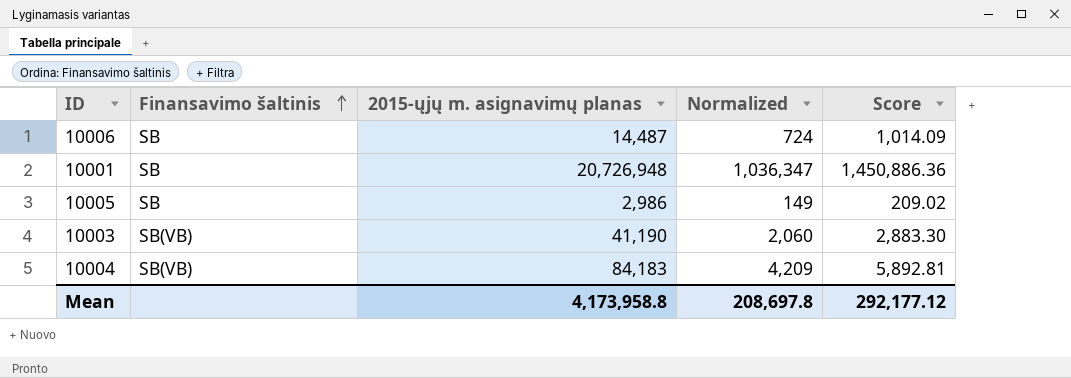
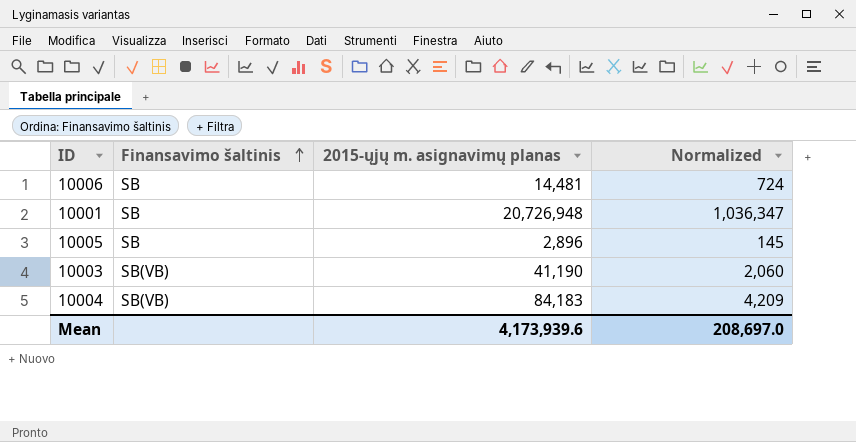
column Score | formula: [2015-ųjų m. asignavimų planas] * 0.07 -> none
10006 | 2015-ųjų m. asignavimų planas: 14,487 -> 14,481
10005 | 2015-ųjų m. asignavimų planas: 2,986 -> 2,896
10005 | Normalized: 149 -> 145
Mean | 2015-ųjų m. asignavimų planas: 4,173,958.8 -> 4,173,939.6
Mean | Normalized: 208,697.8 -> 208,697.0

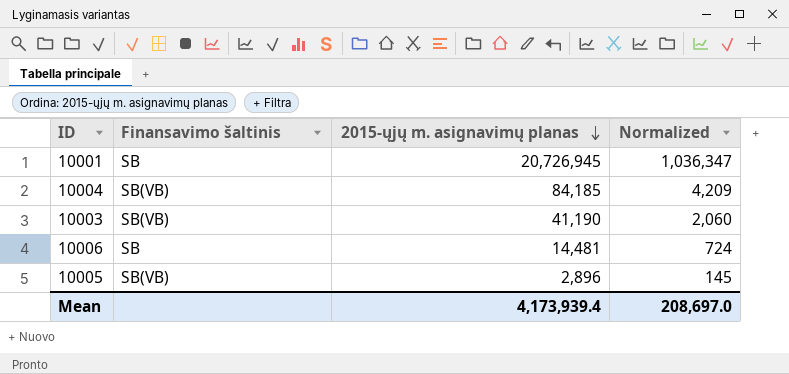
row order: Finansavimo šaltinis ascending -> 2015-ųjų m. asignavimų planas descending
10001 | 2015-ųjų m. asignavimų planas: 20,726,948 -> 20,726,945
10004 | 2015-ųjų m. asignavimų planas: 84,183 -> 84,185
10005 | Finansavimo šaltinis: SB -> SB(VB)
Mean | 2015-ųjų m. asignavimų planas: 4,173,939.6 -> 4,173,939.4

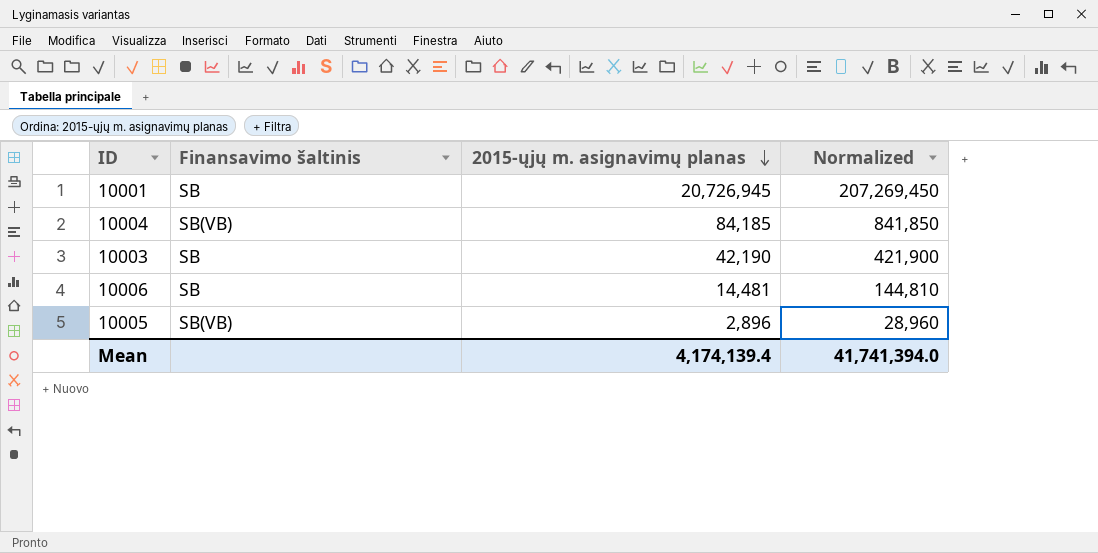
column Normalized | formula: [2015-ųjų m. asignavimų planas] * 0.05 -> [2015-ųjų m. asignavimų planas] * 10
10003 | Finansavimo šaltinis: SB(VB) -> SB
10003 | 2015-ųjų m. asignavimų planas: 41,190 -> 42,190
Mean | 2015-ųjų m. asignavimų planas: 4,173,939.4 -> 4,174,139.4
Mean | Normalized: 208,697.0 -> 41,741,394.0

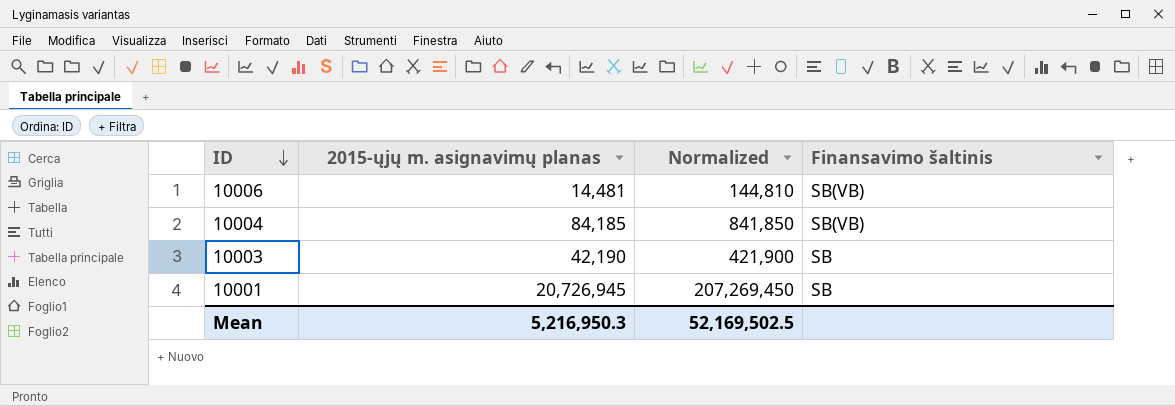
row order: 2015-ųjų m. asignavimų planas descending -> ID descending
column Finansavimo šaltinis | position: 2 -> 4
row 10005: SB(VB) | 2,896 | 28,960 -> none
10006 | Finansavimo šaltinis: SB -> SB(VB)
Mean | 2015-ųjų m. asignavimų planas: 4,174,139.4 -> 5,216,950.3
Mean | Normalized: 41,741,394.0 -> 52,169,502.5

